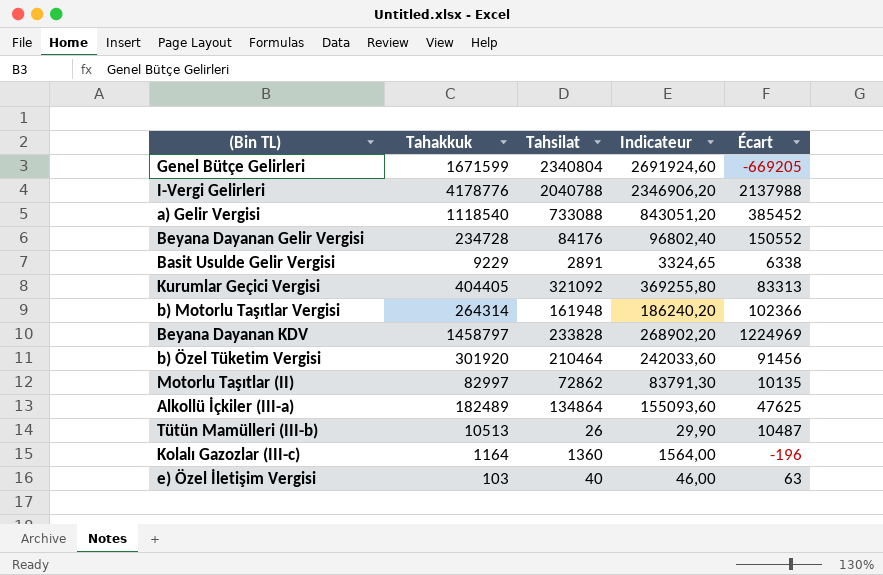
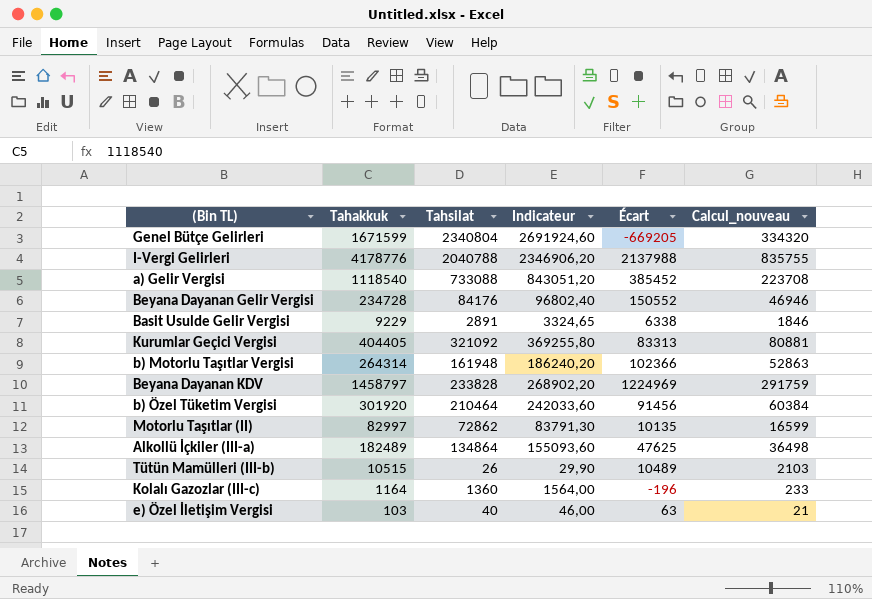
column Calcul_nouveau | formula: none -> [Tahakkuk] * 0,2
Tütün Mamülleri (III-b) | Tahakkuk: 10513 -> 10515
Tütün Mamülleri (III-b) | Écart: 10487 -> 10489

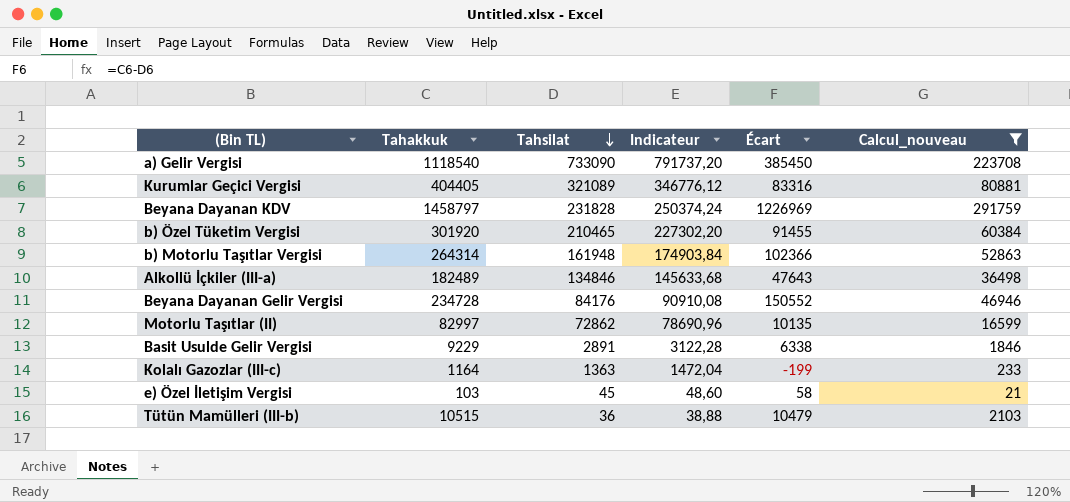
filter: none -> Calcul_nouveau <= 291759
row order: none -> Tahsilat descending
column Indicateur | formula: [Tahsilat] * 1,15 -> [Tahsilat] * 1,08
a) Gelir Vergisi | Tahsilat: 733088 -> 733090
a) Gelir Vergisi | Écart: 385452 -> 385450
Kurumlar Geçici Vergisi | Tahsilat: 321092 -> 321089
Kurumlar Geçici Vergisi | Écart: 83313 -> 83316
Beyana Dayanan KDV | Tahsilat: 233828 -> 231828
Beyana Dayanan KDV | Écart: 1224969 -> 1226969
b) Özel Tüketim Vergisi | Tahsilat: 210464 -> 210465
b) Özel Tüketim Vergisi | Écart: 91456 -> 91455
Alkollü İçkiler (III-a) | Tahsilat: 134864 -> 134846
Alkollü İçkiler (III-a) | Écart: 47625 -> 47643
Kolalı Gazozlar (III-c) | Tahsilat: 1360 -> 1363
Kolalı Gazozlar (III-c) | Écart: -196 -> -199
e) Özel İletişim Vergisi | Tahsilat: 40 -> 45
e) Özel İletişim Vergisi | Écart: 63 -> 58
Tütün Mamülleri (III-b) | Tahsilat: 26 -> 36
Tütün Mamülleri (III-b) | Écart: 10489 -> 10479

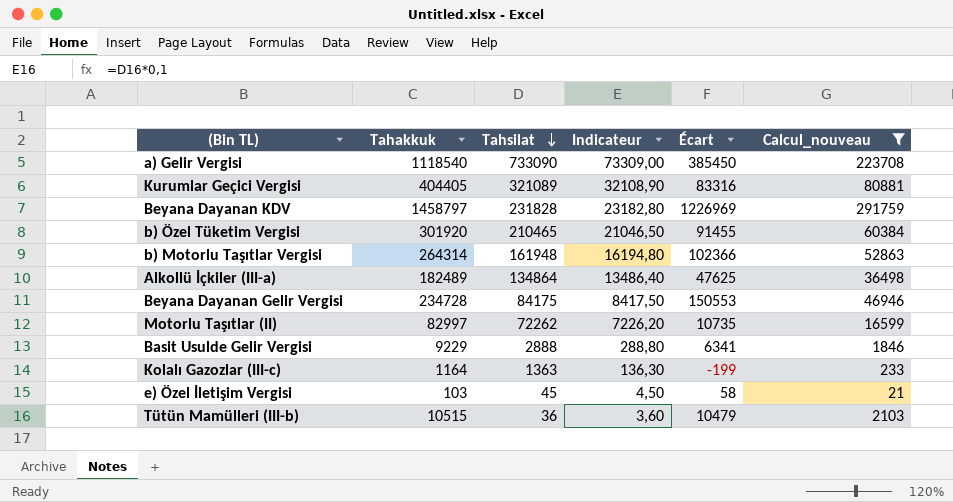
column Indicateur | formula: [Tahsilat] * 1,08 -> [Tahsilat] * 0,1
Alkollü İçkiler (III-a) | Tahsilat: 134846 -> 134864
Alkollü İçkiler (III-a) | Écart: 47643 -> 47625
Beyana Dayanan Gelir Vergisi | Tahsilat: 84176 -> 84175
Beyana Dayanan Gelir Vergisi | Écart: 150552 -> 150553
Motorlu Taşıtlar (II) | Tahsilat: 72862 -> 72262
Motorlu Taşıtlar (II) | Écart: 10135 -> 10735
Basit Usulde Gelir Vergisi | Tahsilat: 2891 -> 2888
Basit Usulde Gelir Vergisi | Écart: 6338 -> 6341

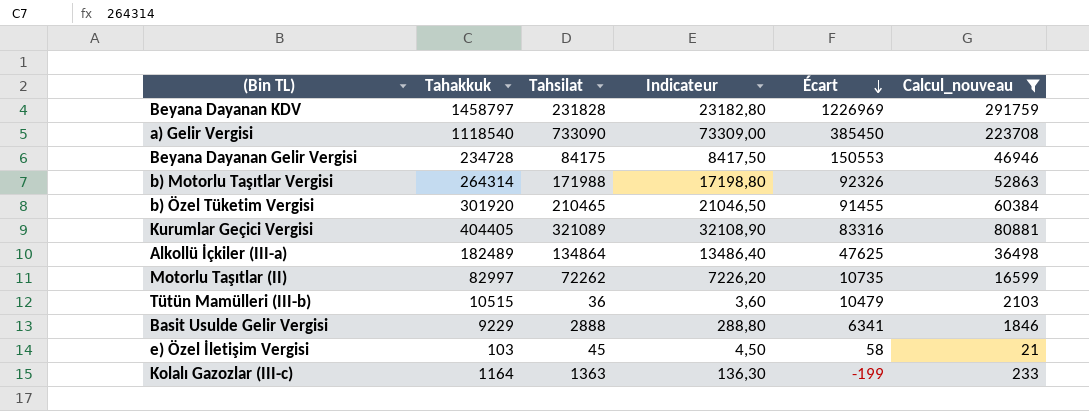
row order: Tahsilat descending -> Écart descending
b) Motorlu Taşıtlar Vergisi | Tahsilat: 161948 -> 171988
b) Motorlu Taşıtlar Vergisi | Indicateur: 16194,80 -> 17198,80
b) Motorlu Taşıtlar Vergisi | Écart: 102366 -> 92326

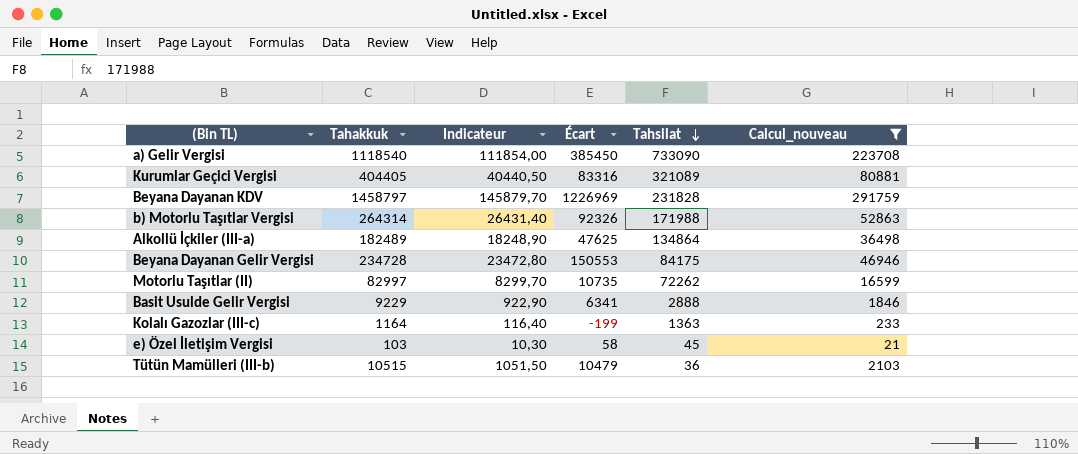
row order: Écart descending -> Tahsilat descending
column Indicateur | formula: [Tahsilat] * 0,1 -> [Tahakkuk] * 0,1
column Tahsilat | position: 3 -> 5
row b) Özel Tüketim Vergisi: 301920 | 210465 | 21046,50 | 91455 | 60384 -> none

